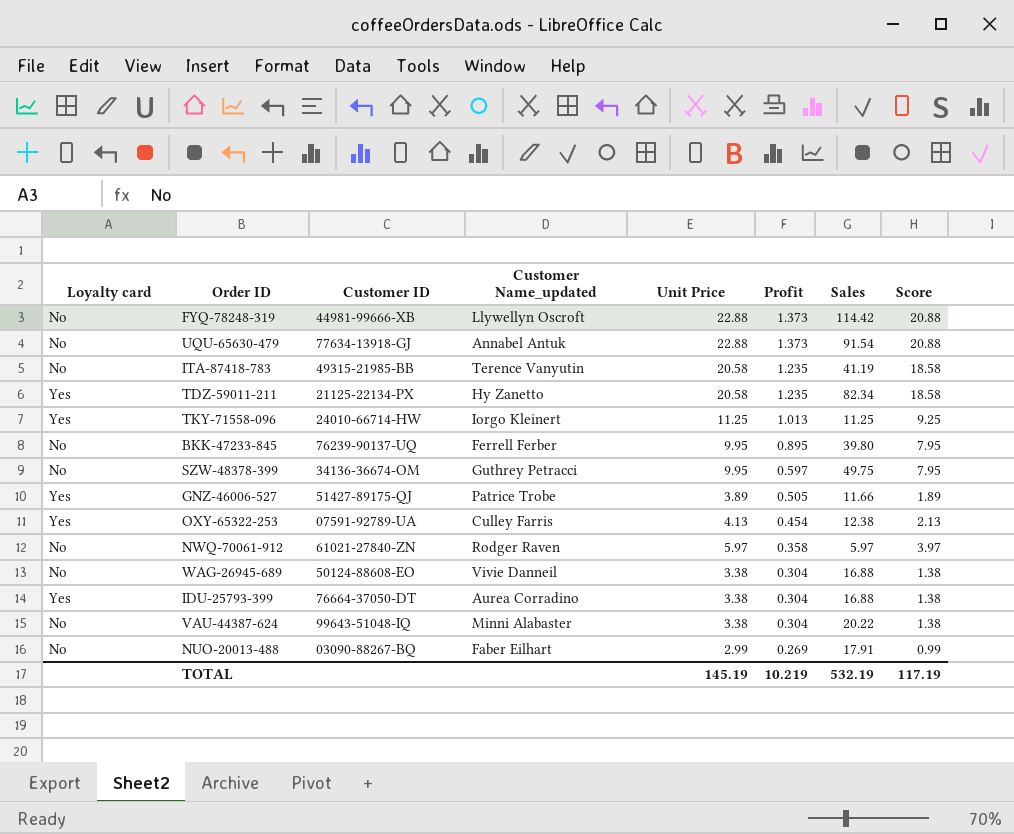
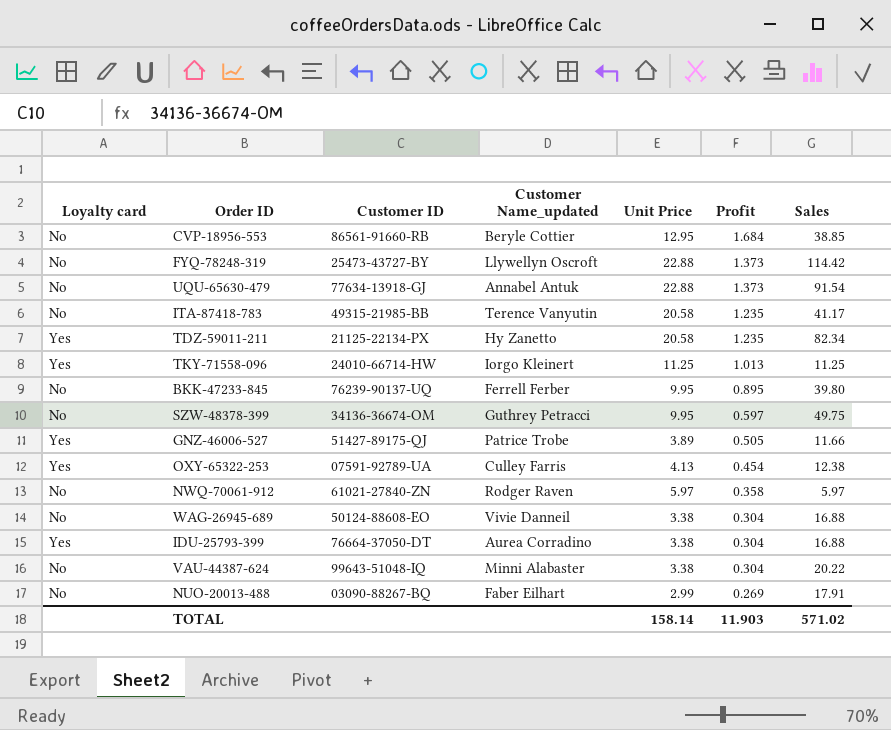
column Score | formula: [Unit Price] - 2 -> none
row CVP-18956-553: none -> No | 86561-91660-RB | Beryle Cottier | 12.95 | 1.684 | 38.85
FYQ-78248-319 | Customer ID: 44981-99666-XB -> 25473-43727-BY
ITA-87418-783 | Sales: 41.19 -> 41.17
TOTAL | Unit Price: 145.19 -> 158.14
TOTAL | Profit: 10.219 -> 11.903
TOTAL | Sales: 532.19 -> 571.02

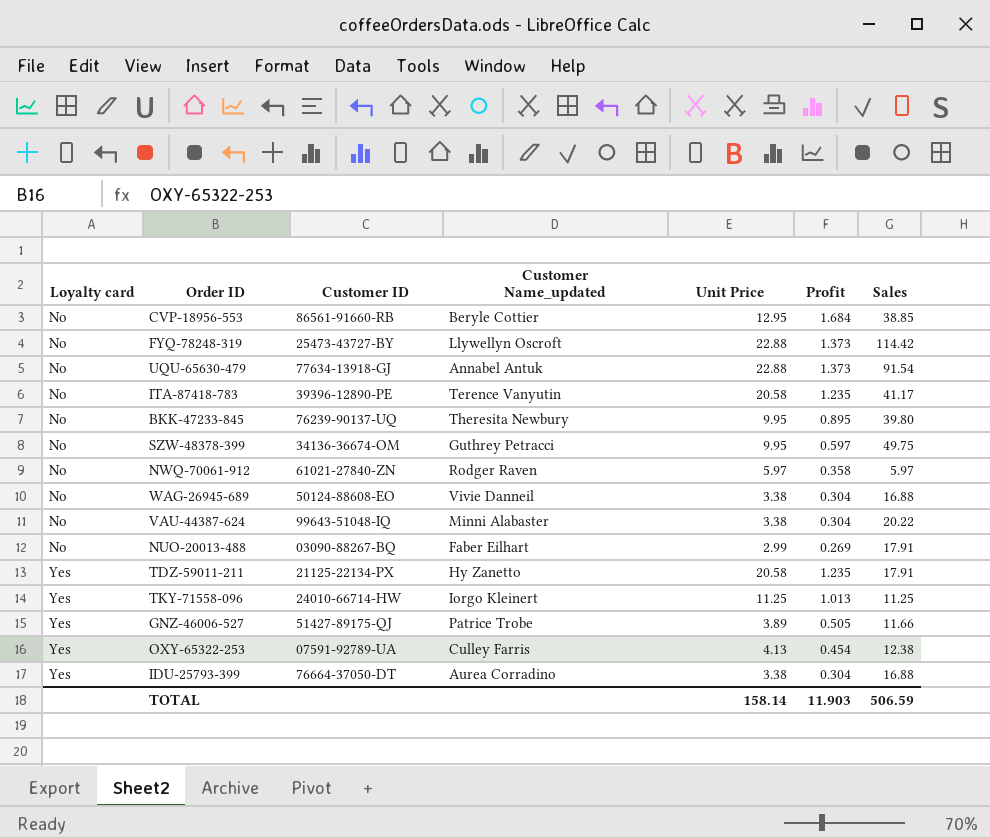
row order: Profit descending -> Loyalty card ascending
ITA-87418-783 | Customer ID: 49315-21985-BB -> 39396-12890-PE
BKK-47233-845 | Customer Name_updated: Ferrell Ferber -> Theresita Newbury
TDZ-59011-211 | Sales: 82.34 -> 17.91
TOTAL | Sales: 571.02 -> 506.59

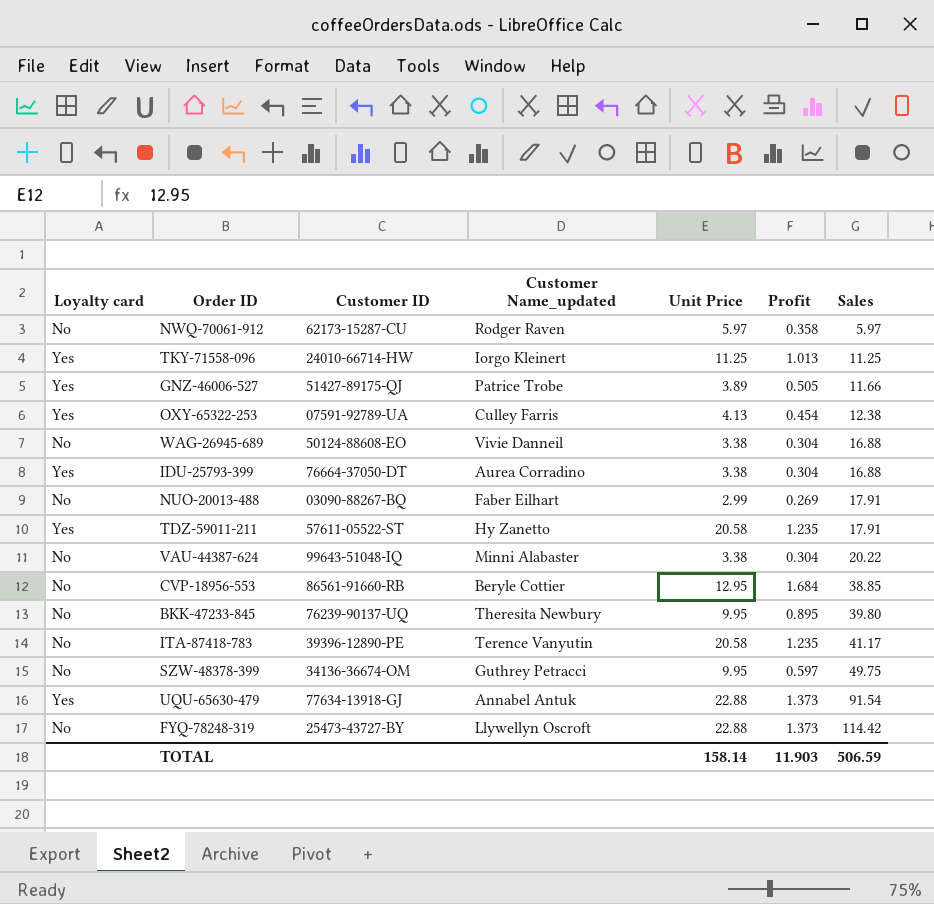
row order: Loyalty card ascending -> Sales ascending
NWQ-70061-912 | Customer ID: 61021-27840-ZN -> 62173-15287-CU
TDZ-59011-211 | Customer ID: 21125-22134-PX -> 57611-05522-ST
UQU-65630-479 | Loyalty card: No -> Yes

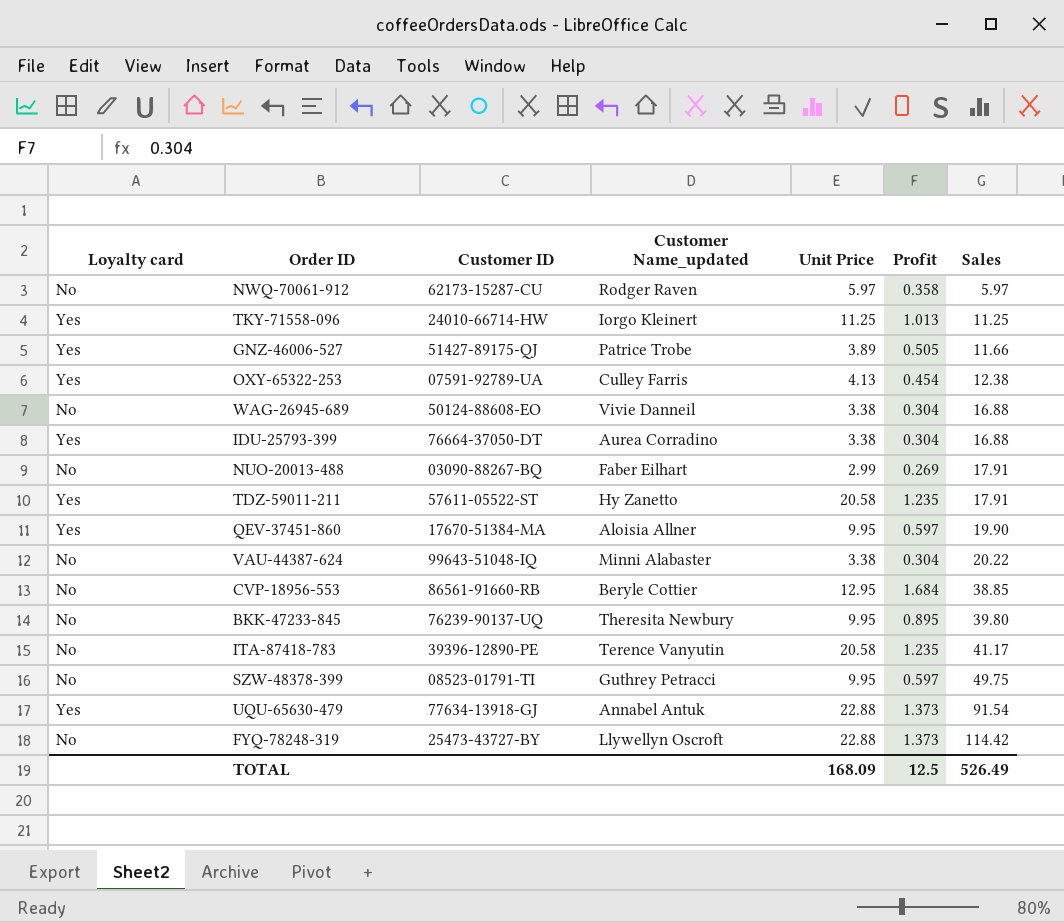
row QEV-37451-860: none -> Yes | 17670-51384-MA | Aloisia Allner | 9.95 | 0.597 | 19.90
SZW-48378-399 | Customer ID: 34136-36674-OM -> 08523-01791-TI
TOTAL | Unit Price: 158.14 -> 168.09
TOTAL | Profit: 11.903 -> 12.5
TOTAL | Sales: 506.59 -> 526.49

